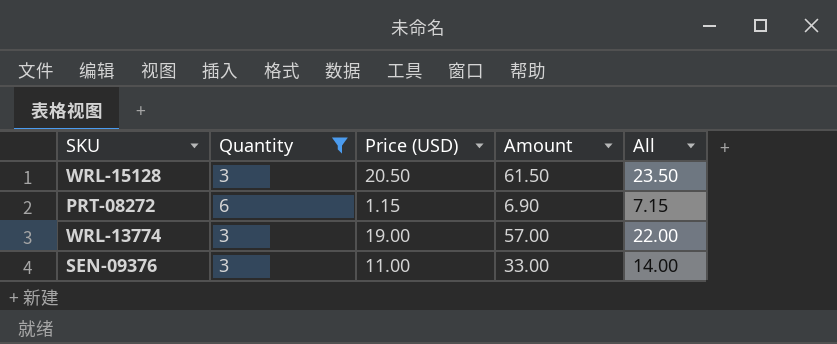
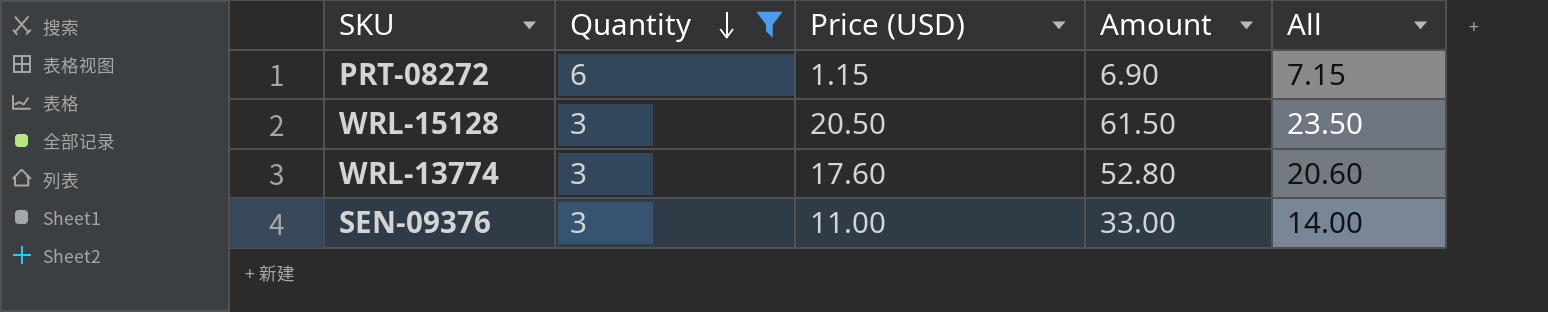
row order: none -> Quantity descending
WRL-13774 | Price (USD): 19.00 -> 17.60
WRL-13774 | Amount: 57.00 -> 52.80
WRL-13774 | All: 22.00 -> 20.60

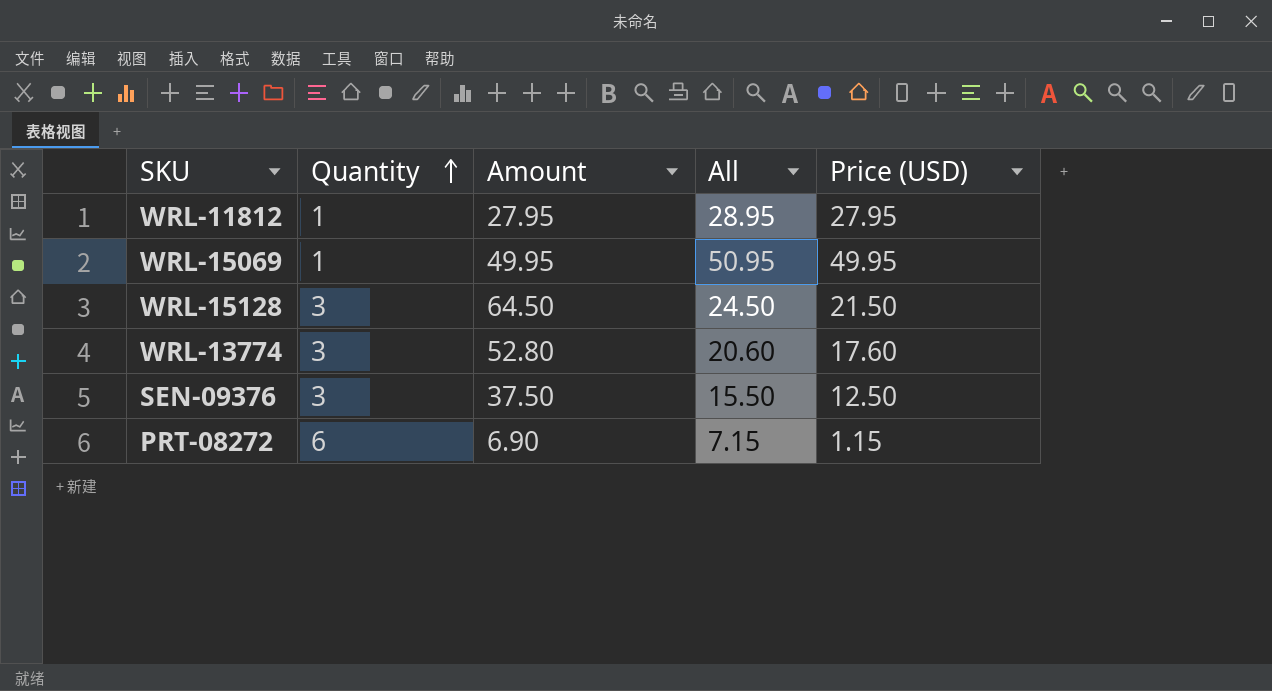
filter: Quantity != 1 -> none
row order: Quantity descending -> Quantity ascending
column Price (USD) | position: 3 -> 5
WRL-15128 | Amount: 61.50 -> 64.50
WRL-15128 | All: 23.50 -> 24.50
WRL-15128 | Price (USD): 20.50 -> 21.50
SEN-09376 | Amount: 33.00 -> 37.50
SEN-09376 | All: 14.00 -> 15.50
SEN-09376 | Price (USD): 11.00 -> 12.50

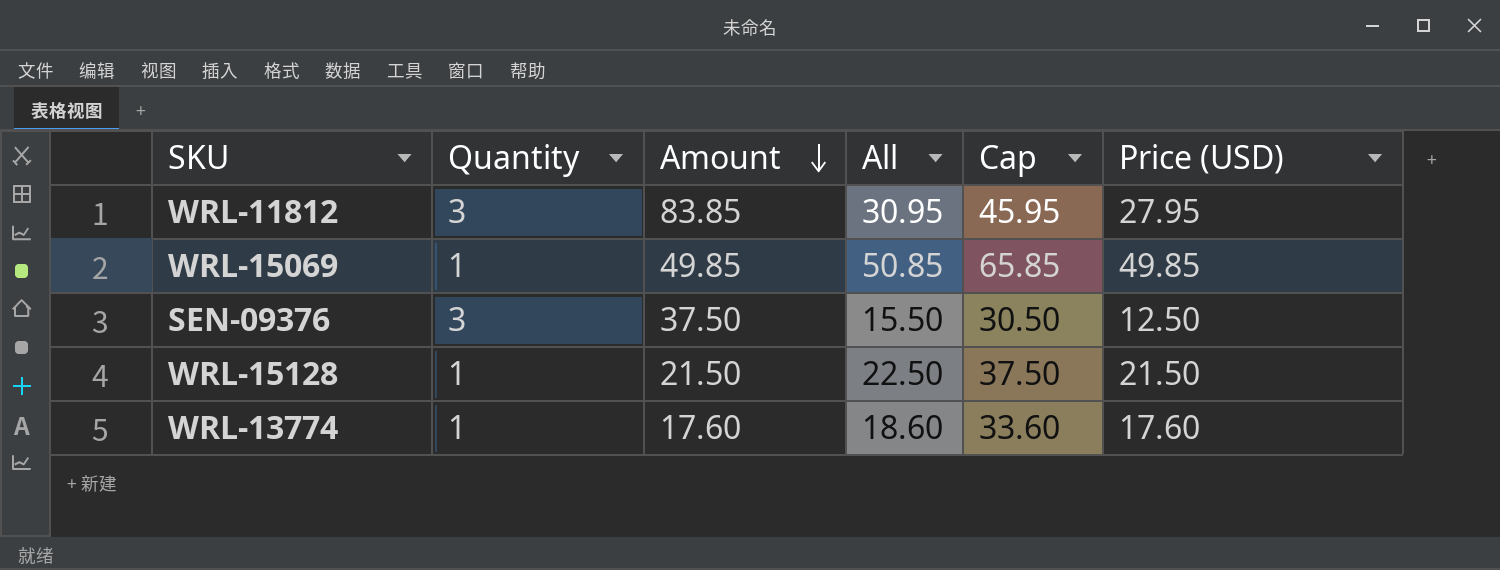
row order: Quantity ascending -> Amount descending
column Cap | formula: none -> [All] + 15
row PRT-08272: 6 | 6.90 | 7.15 | 1.15 -> none
WRL-11812 | Quantity: 1 -> 3
WRL-11812 | Amount: 27.95 -> 83.85
WRL-11812 | All: 28.95 -> 30.95
WRL-15069 | Amount: 49.95 -> 49.85
WRL-15069 | All: 50.95 -> 50.85
WRL-15069 | Price (USD): 49.95 -> 49.85
WRL-15128 | Quantity: 3 -> 1
WRL-15128 | Amount: 64.50 -> 21.50
WRL-15128 | All: 24.50 -> 22.50
WRL-13774 | Quantity: 3 -> 1
WRL-13774 | Amount: 52.80 -> 17.60
WRL-13774 | All: 20.60 -> 18.60

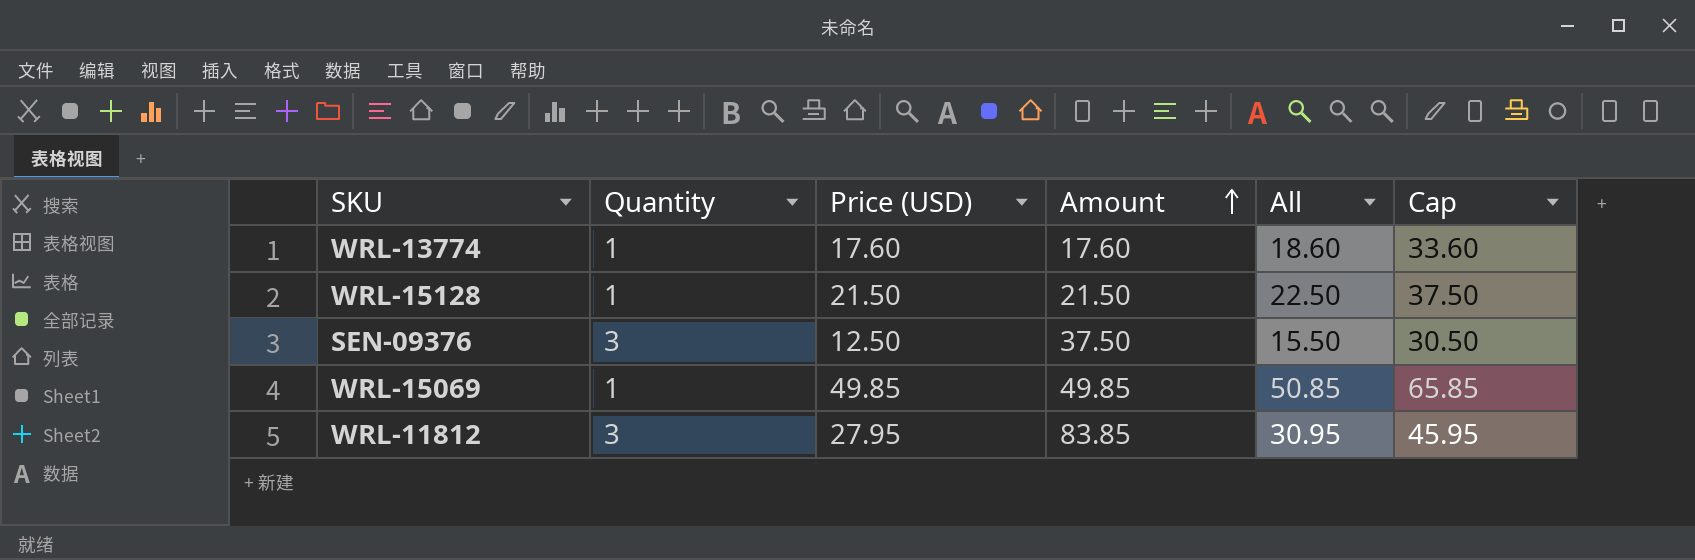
row order: Amount descending -> Amount ascending
column Price (USD) | position: 6 -> 3

